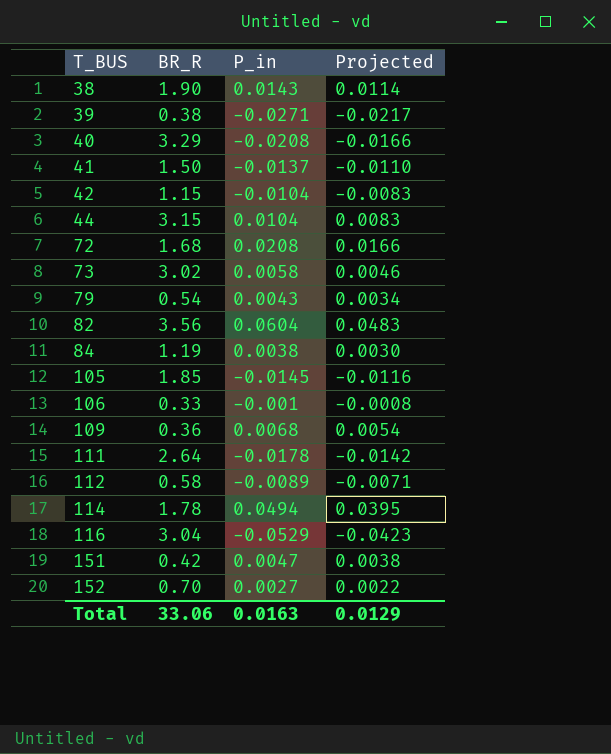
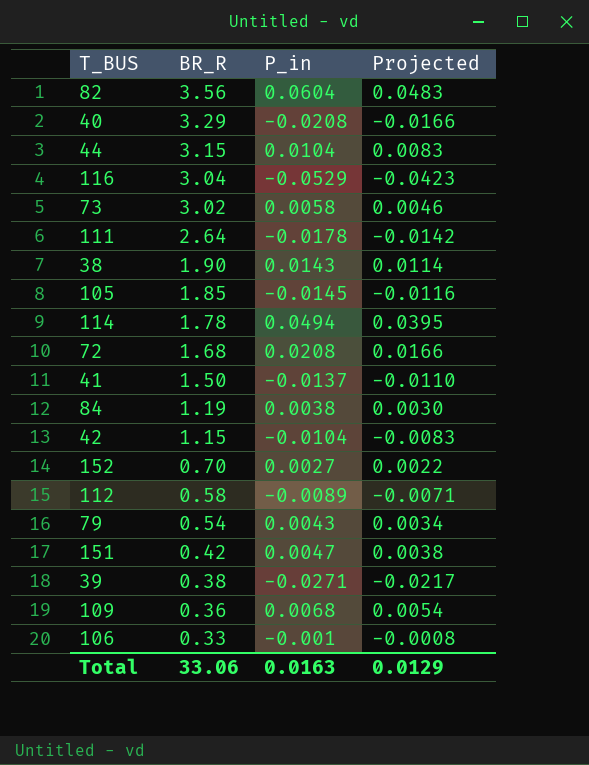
row order: T_BUS ascending -> BR_R descending

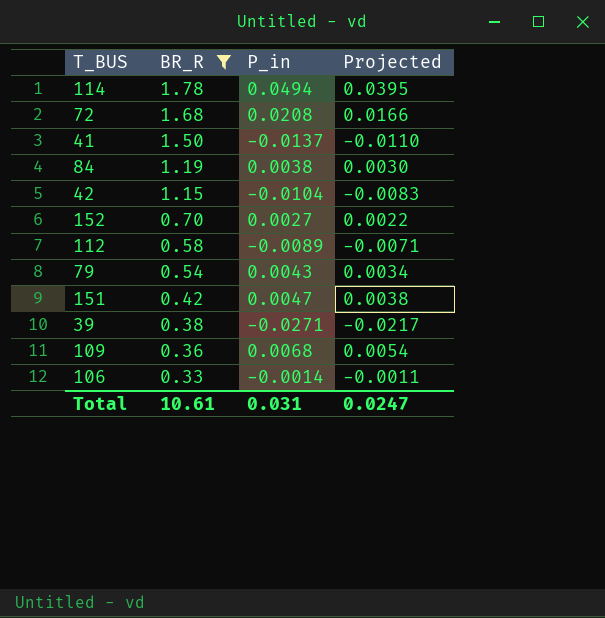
filter: none -> BR_R <= 1.78
106 | P_in: -0.001 -> -0.0014
106 | Projected: -0.0008 -> -0.0011
Total | BR_R: 33.06 -> 10.61
Total | P_in: 0.0163 -> 0.031
Total | Projected: 0.0129 -> 0.0247

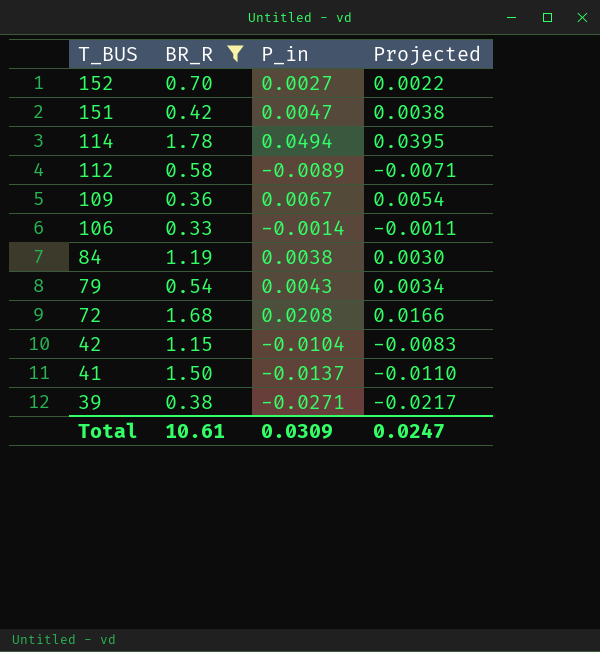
row order: BR_R descending -> T_BUS descending
109 | P_in: 0.0068 -> 0.0067
Total | P_in: 0.031 -> 0.0309

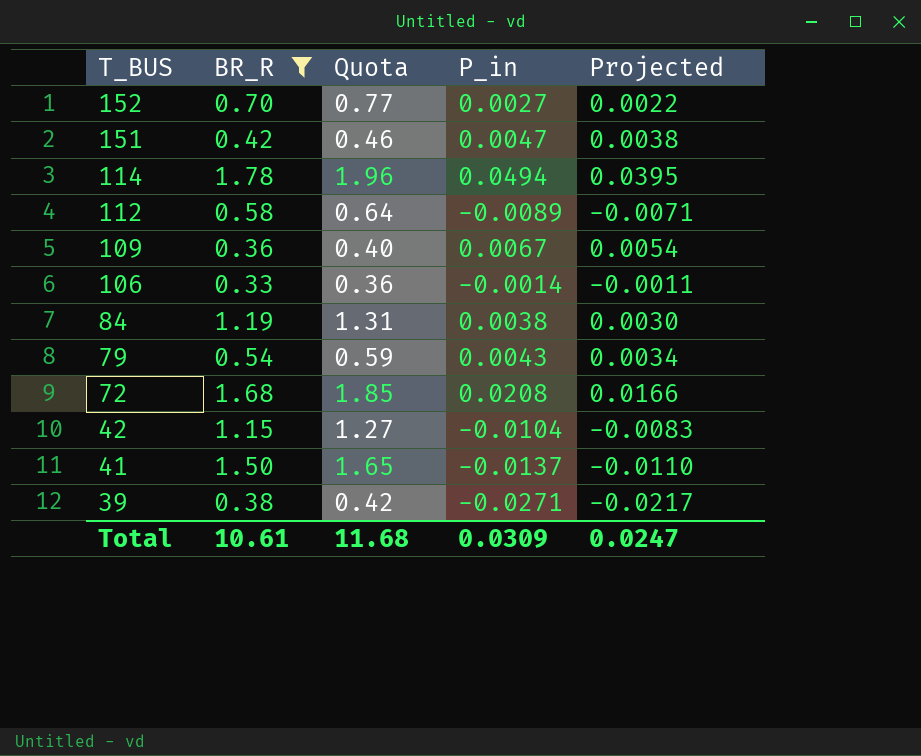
column Quota | formula: none -> [BR_R] * 1.1

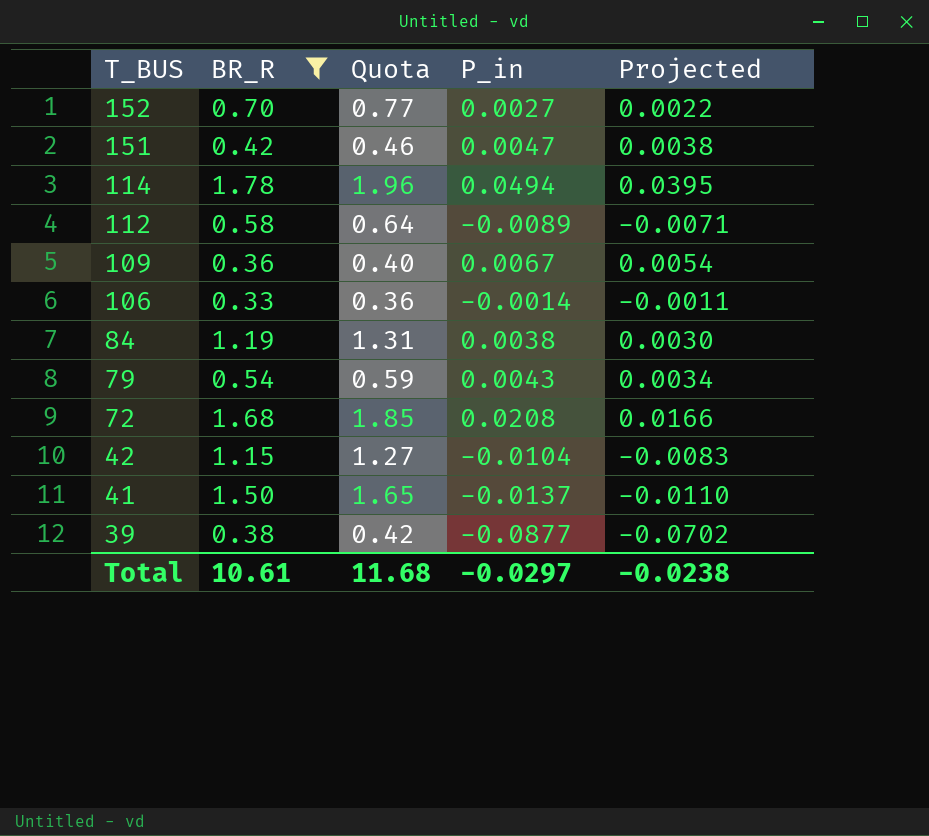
39 | P_in: -0.0271 -> -0.0877
39 | Projected: -0.0217 -> -0.0702
Total | P_in: 0.0309 -> -0.0297
Total | Projected: 0.0247 -> -0.0238

